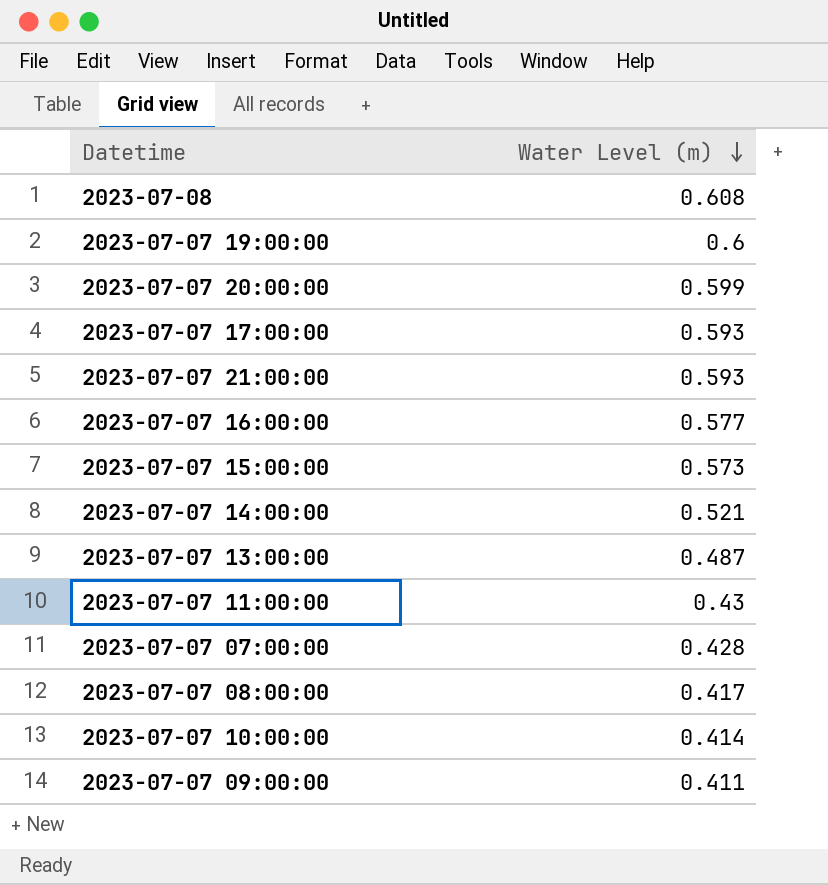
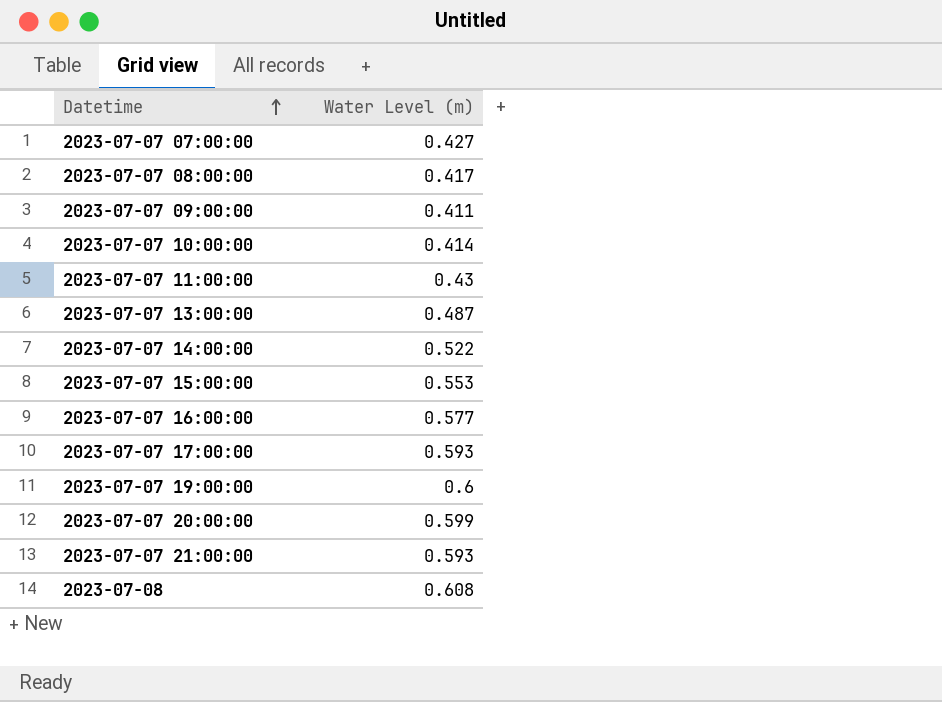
row order: Water Level (m) descending -> Datetime ascending
2023-07-07 07:00:00 | Water Level (m): 0.428 -> 0.427
2023-07-07 14:00:00 | Water Level (m): 0.521 -> 0.522
2023-07-07 15:00:00 | Water Level (m): 0.573 -> 0.553

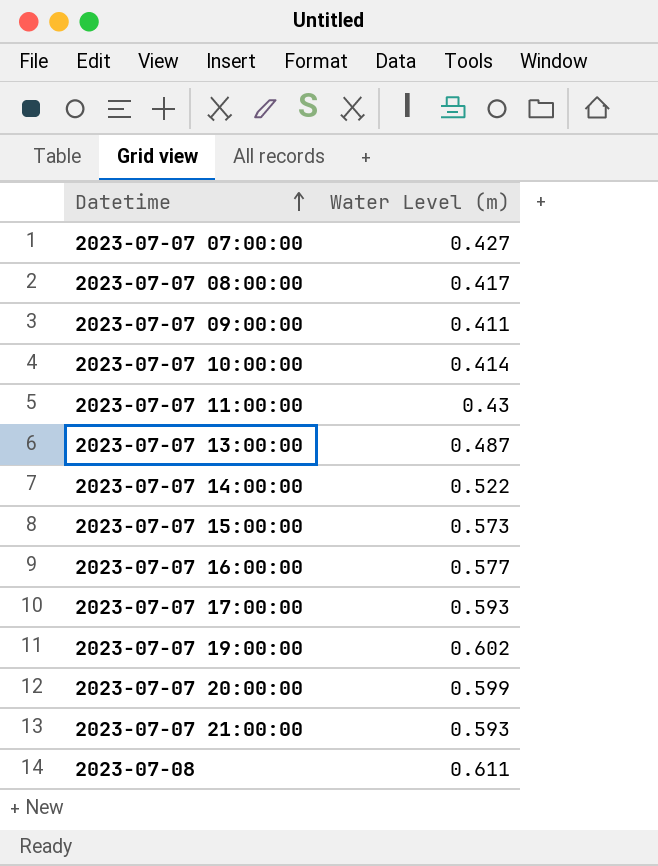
2023-07-07 15:00:00 | Water Level (m): 0.553 -> 0.573
2023-07-07 19:00:00 | Water Level (m): 0.6 -> 0.602
2023-07-08 | Water Level (m): 0.608 -> 0.611

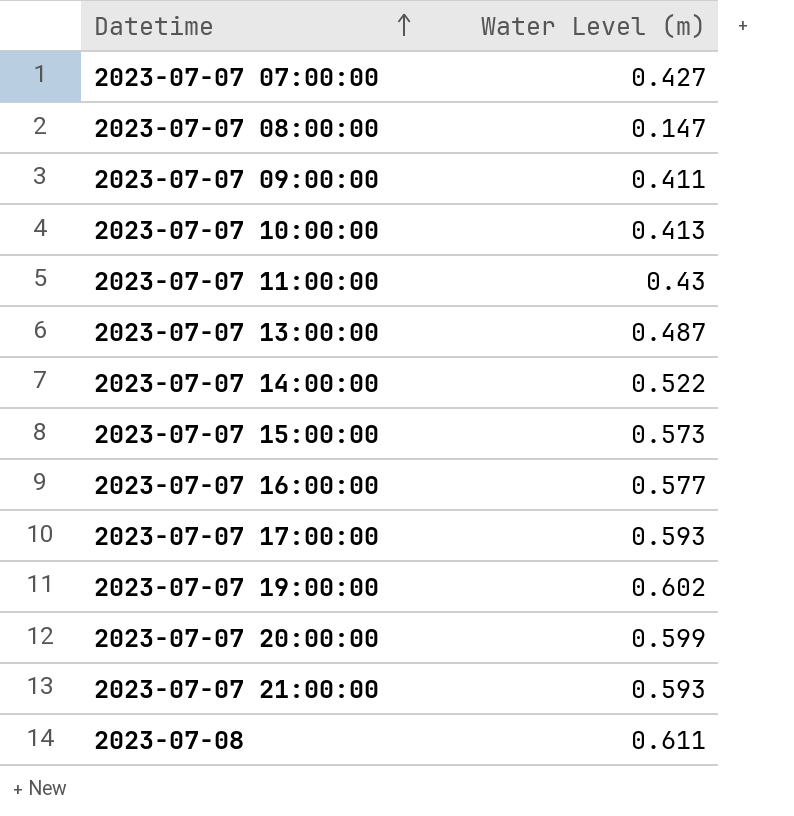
2023-07-07 08:00:00 | Water Level (m): 0.417 -> 0.147
2023-07-07 10:00:00 | Water Level (m): 0.414 -> 0.413

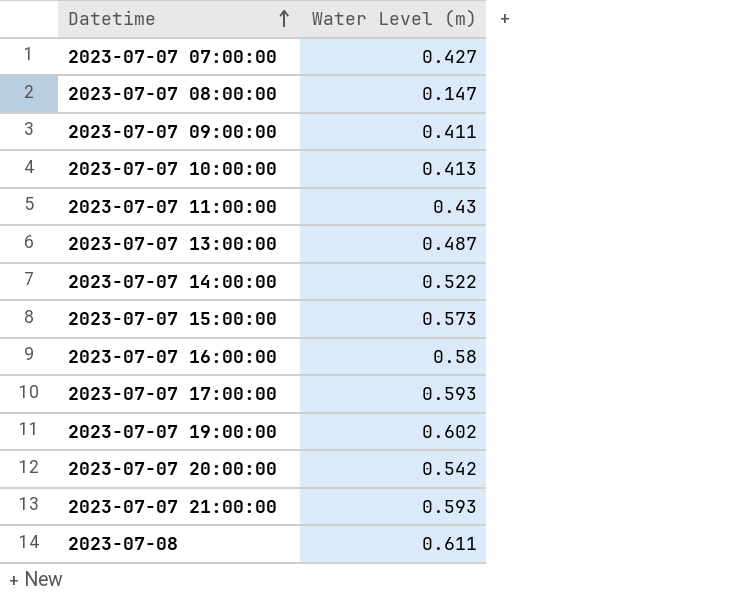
2023-07-07 16:00:00 | Water Level (m): 0.577 -> 0.58
2023-07-07 20:00:00 | Water Level (m): 0.599 -> 0.542

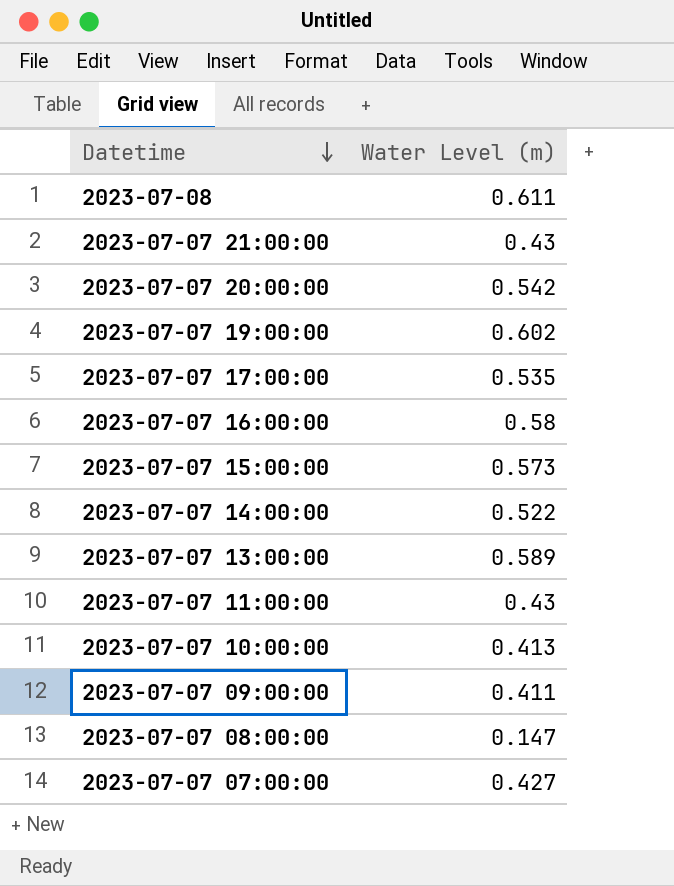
row order: Datetime ascending -> Datetime descending
2023-07-07 21:00:00 | Water Level (m): 0.593 -> 0.43
2023-07-07 17:00:00 | Water Level (m): 0.593 -> 0.535
2023-07-07 13:00:00 | Water Level (m): 0.487 -> 0.589

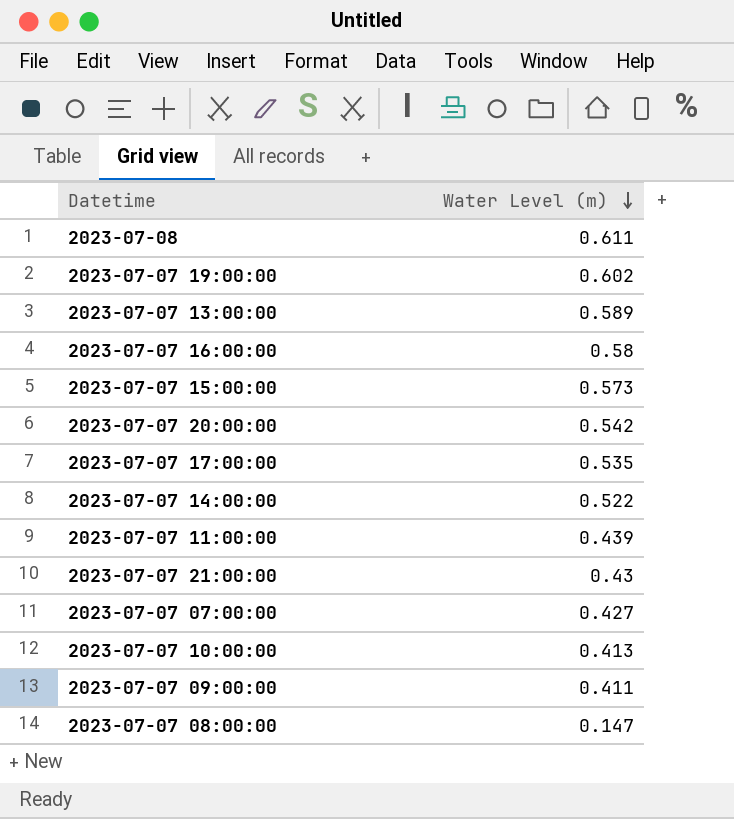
row order: Datetime descending -> Water Level (m) descending
2023-07-07 11:00:00 | Water Level (m): 0.43 -> 0.439

